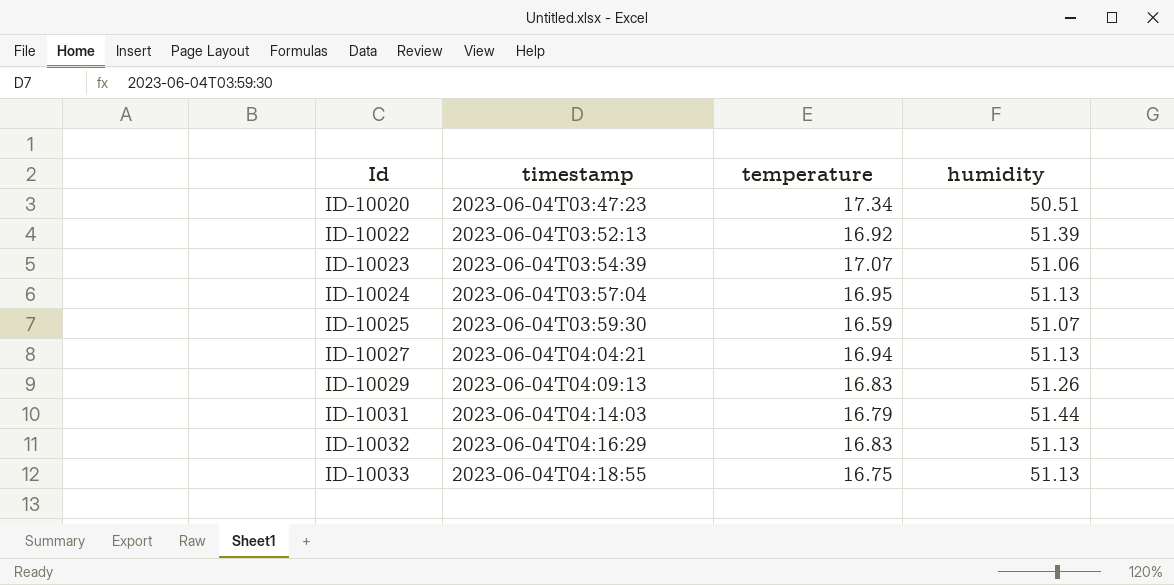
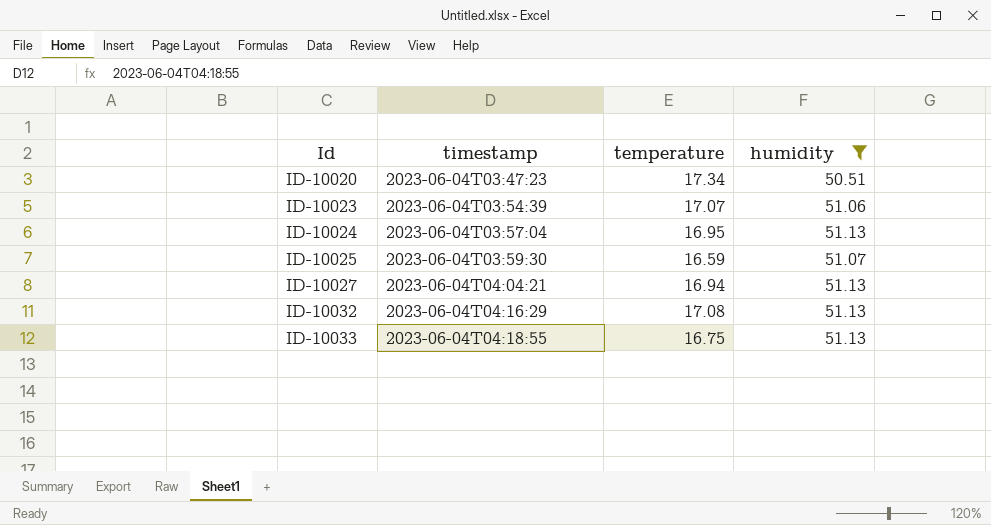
filter: none -> humidity <= 51.13
ID-10032 | temperature: 16.83 -> 17.08

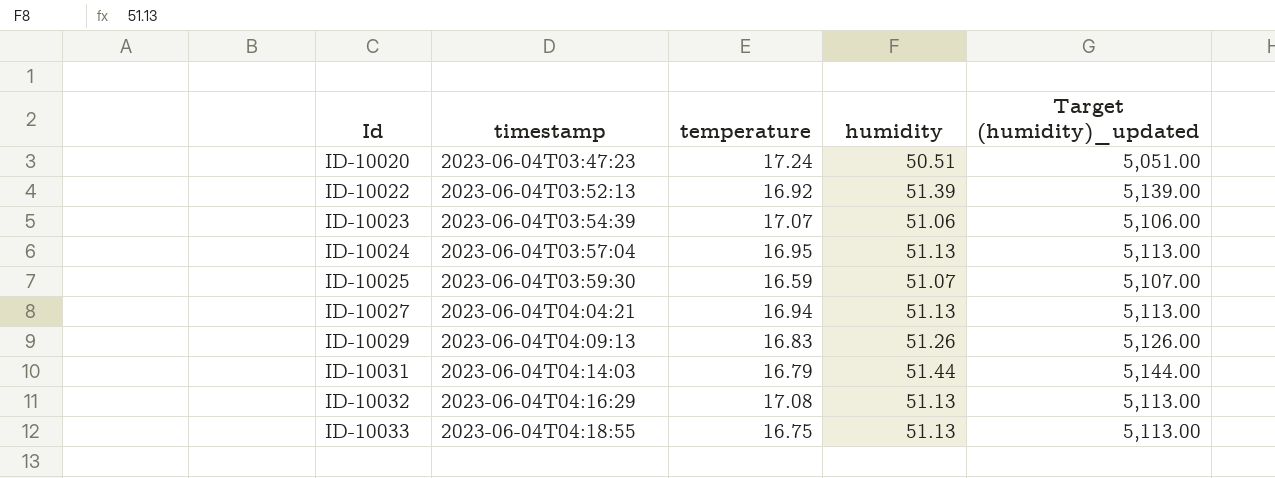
filter: humidity <= 51.13 -> none
column Target (humidity)_updated | formula: none -> [humidity] * 100
ID-10020 | temperature: 17.34 -> 17.24

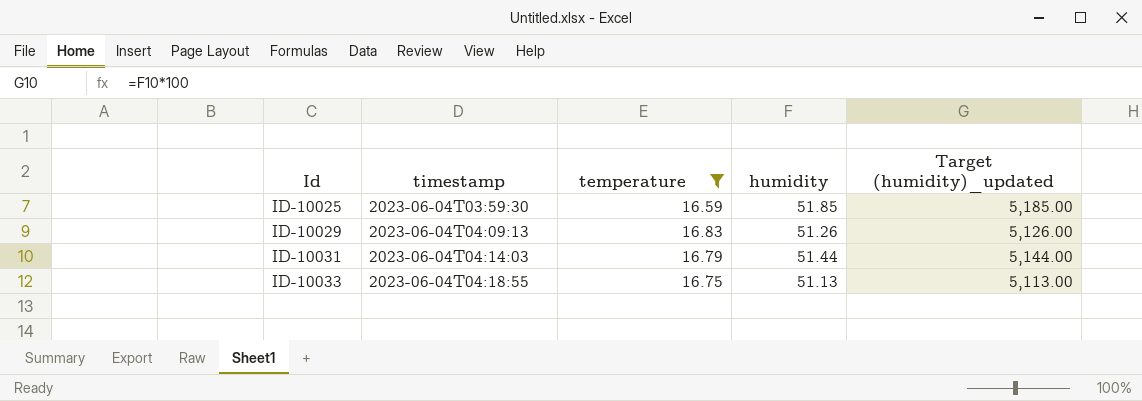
filter: none -> temperature <= 16.83
ID-10025 | humidity: 51.07 -> 51.85
ID-10025 | Target (humidity)_updated: 5,107.00 -> 5,185.00

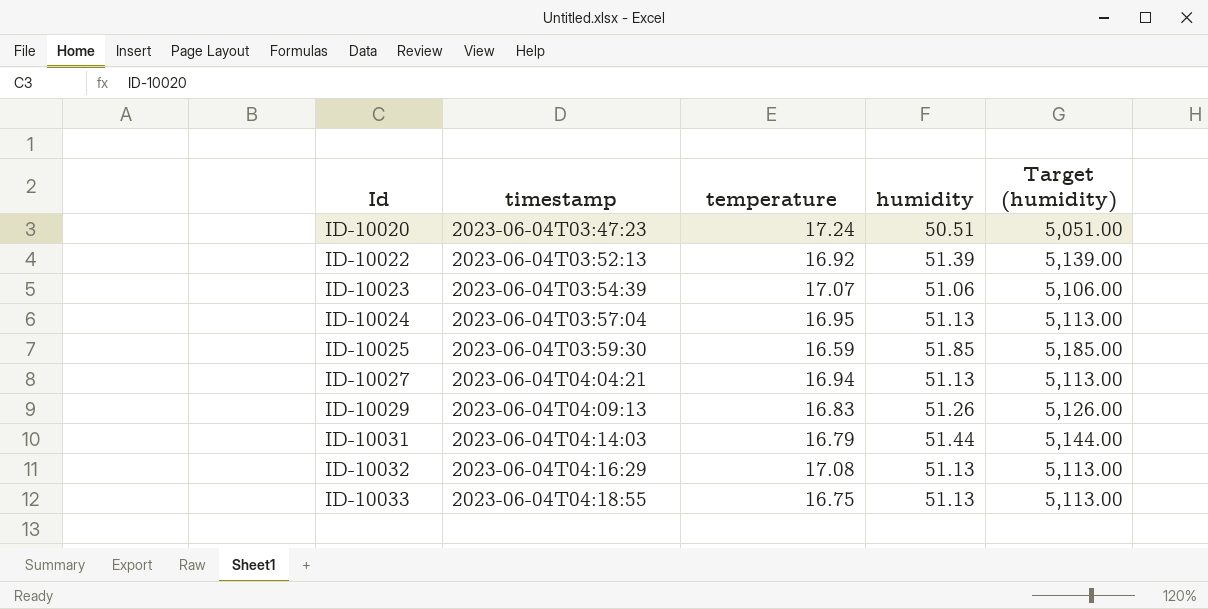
filter: temperature <= 16.83 -> none
column name: Target (humidity)_updated -> Target (humidity)

